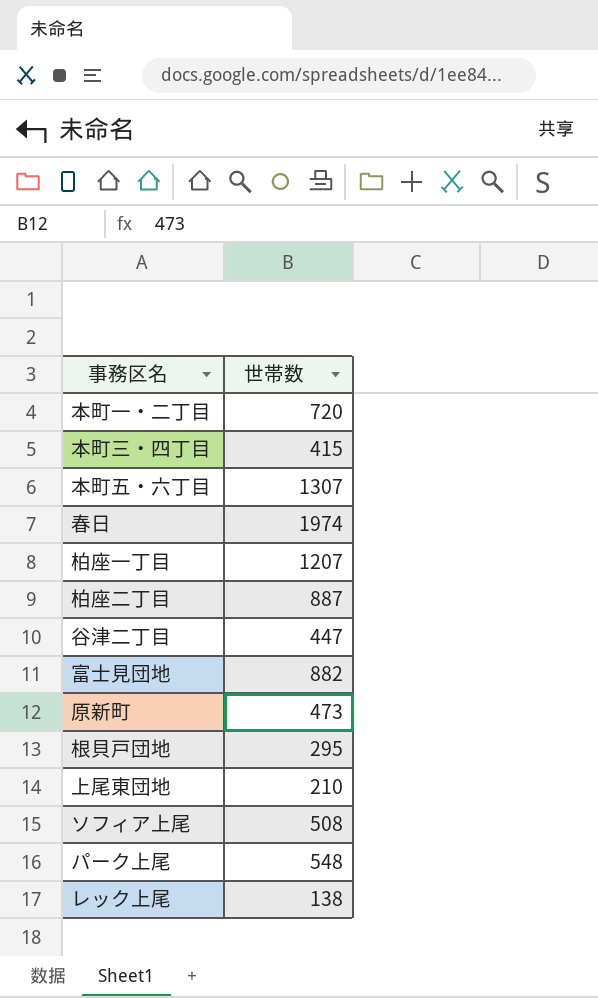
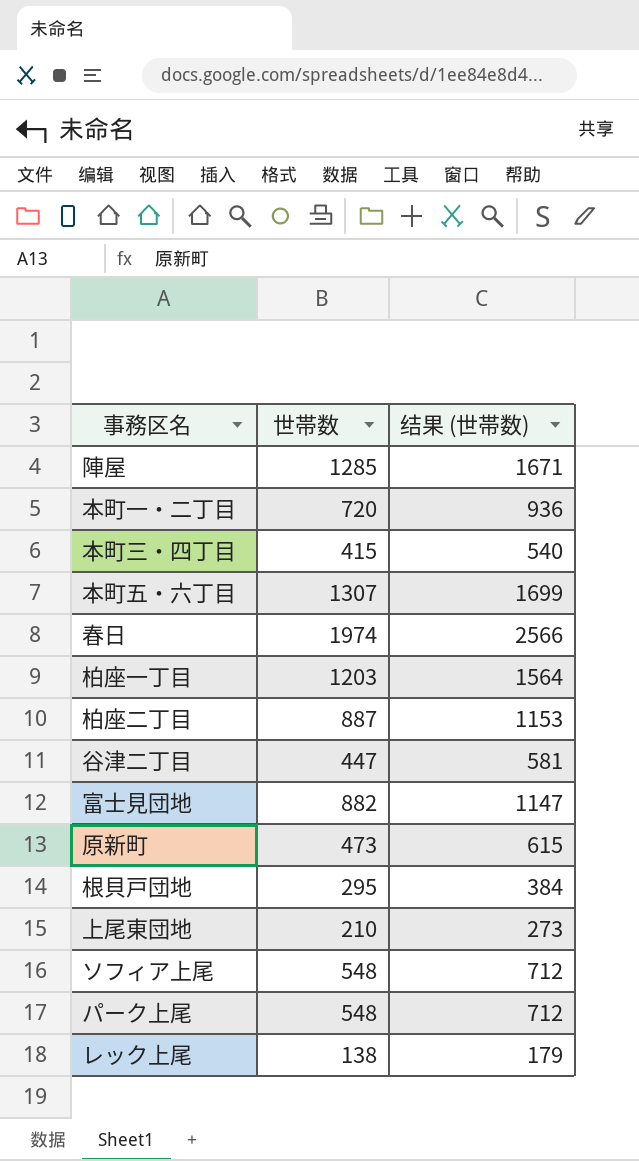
column 结果 (世帯数) | formula: none -> [世帯数] * 1.3
row 陣屋: none -> 1285 | 1671
柏座一丁目 | 世帯数: 1207 -> 1203
ソフィア上尾 | 世帯数: 508 -> 548

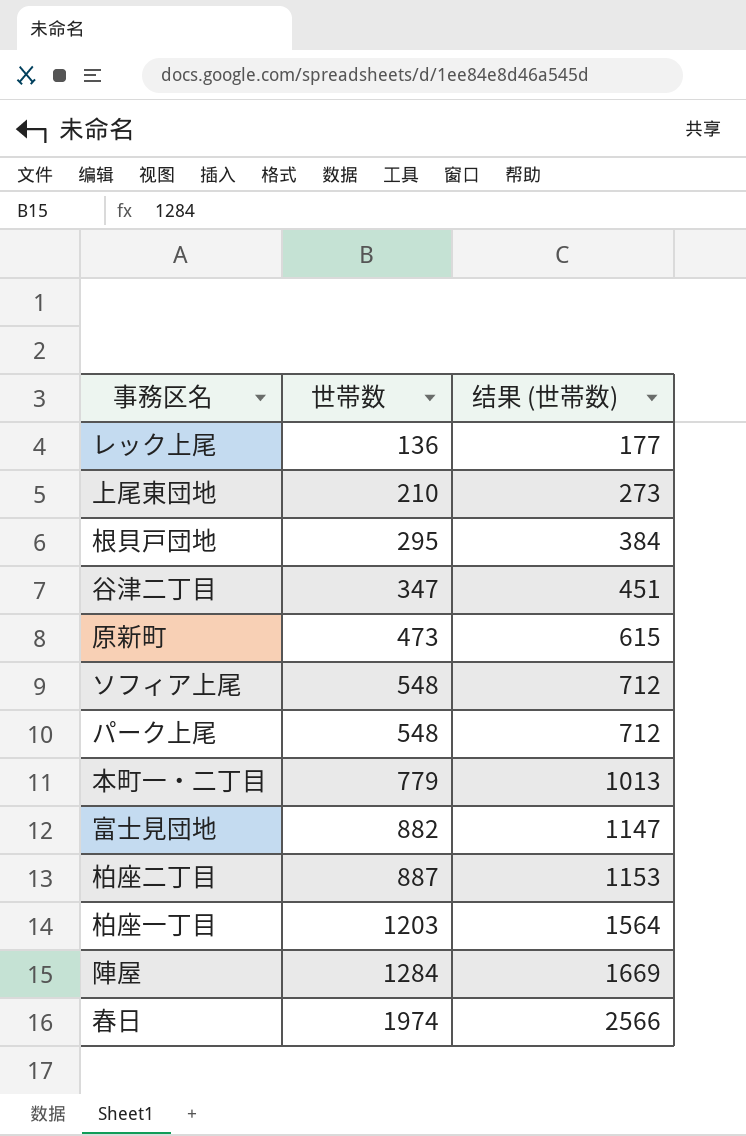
row order: none -> 世帯数 ascending
row 本町三・四丁目: 415 | 540 -> none
row 本町五・六丁目: 1307 | 1699 -> none
レック上尾 | 世帯数: 138 -> 136
レック上尾 | 结果 (世帯数): 179 -> 177
谷津二丁目 | 世帯数: 447 -> 347
谷津二丁目 | 结果 (世帯数): 581 -> 451
本町一・二丁目 | 世帯数: 720 -> 779
本町一・二丁目 | 结果 (世帯数): 936 -> 1013
陣屋 | 世帯数: 1285 -> 1284
陣屋 | 结果 (世帯数): 1671 -> 1669

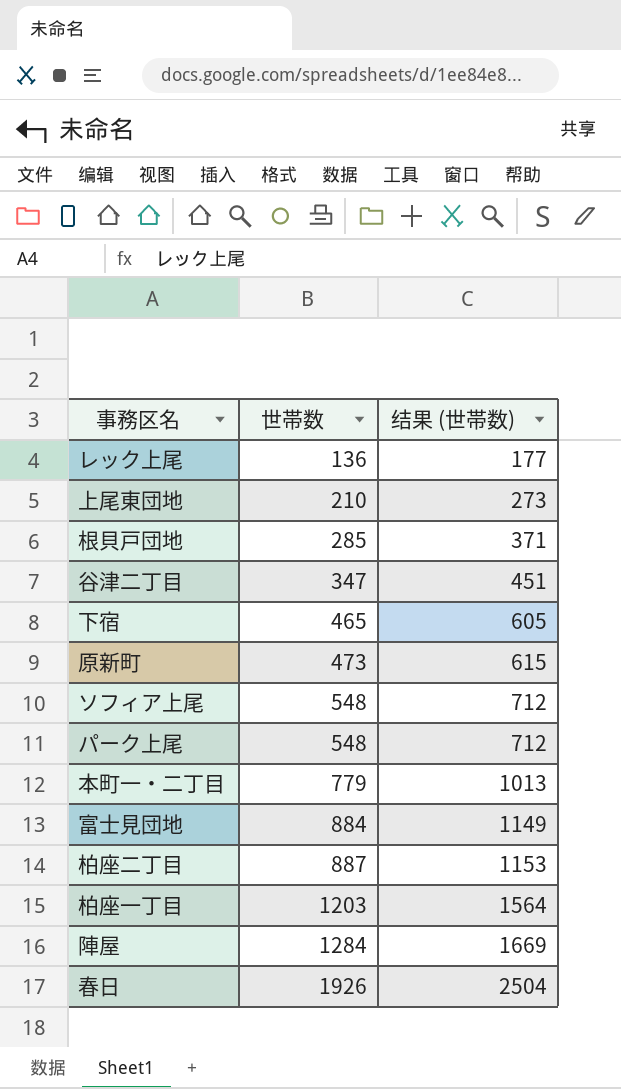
根貝戸団地 | 世帯数: 295 -> 285
根貝戸団地 | 结果 (世帯数): 384 -> 371
row 下宿: none -> 465 | 605
富士見団地 | 世帯数: 882 -> 884
富士見団地 | 结果 (世帯数): 1147 -> 1149
春日 | 世帯数: 1974 -> 1926
春日 | 结果 (世帯数): 2566 -> 2504

